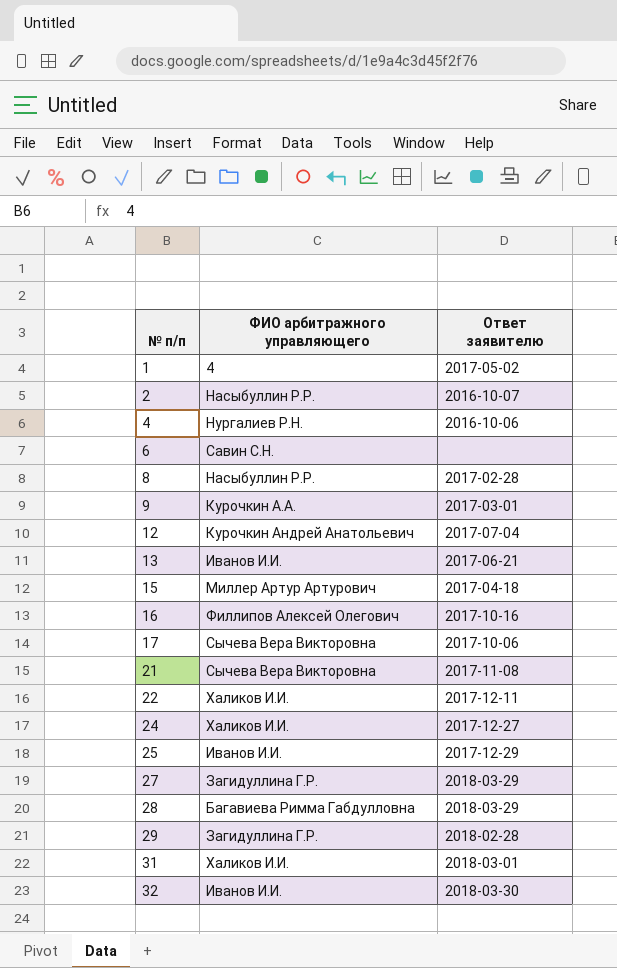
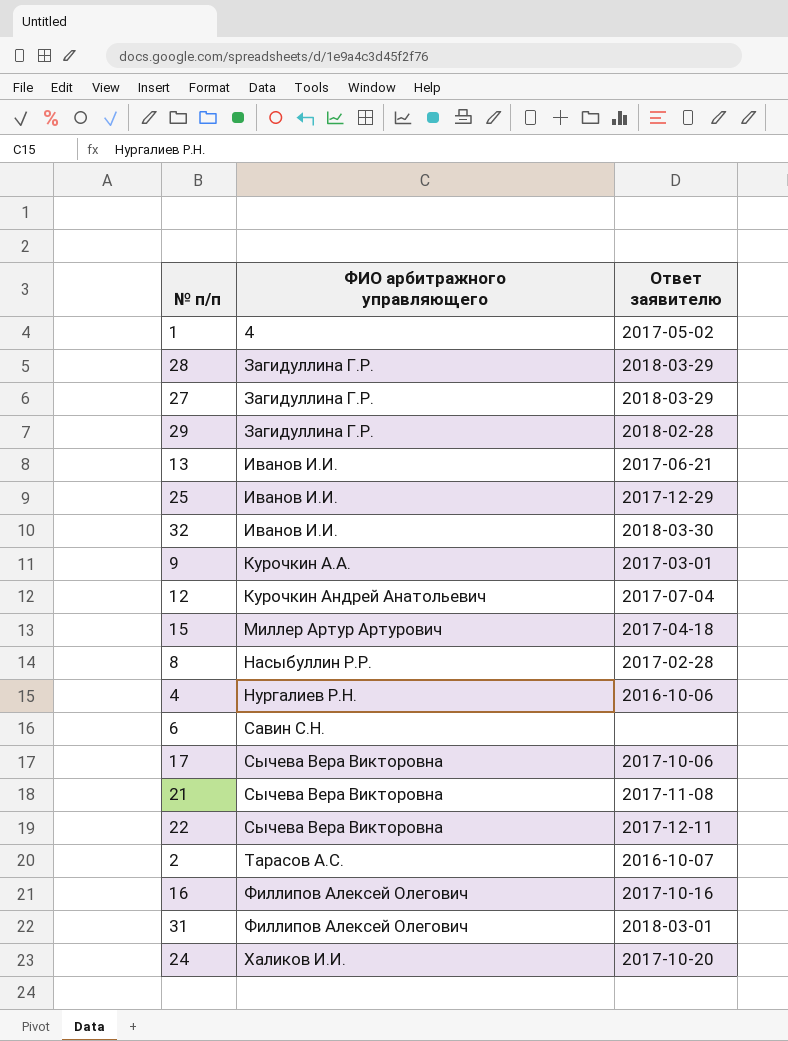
row order: № п/п ascending -> ФИО арбитражного управляющего ascending
28 | ФИО арбитражного управляющего: Багавиева Римма Габдулловна -> Загидуллина Г.Р.
22 | ФИО арбитражного управляющего: Халиков И.И. -> Сычева Вера Викторовна
2 | ФИО арбитражного управляющего: Насыбуллин Р.Р. -> Тарасов А.С.
31 | ФИО арбитражного управляющего: Халиков И.И. -> Филлипов Алексей Олегович
24 | Ответ заявителю: 2017-12-27 -> 2017-10-20

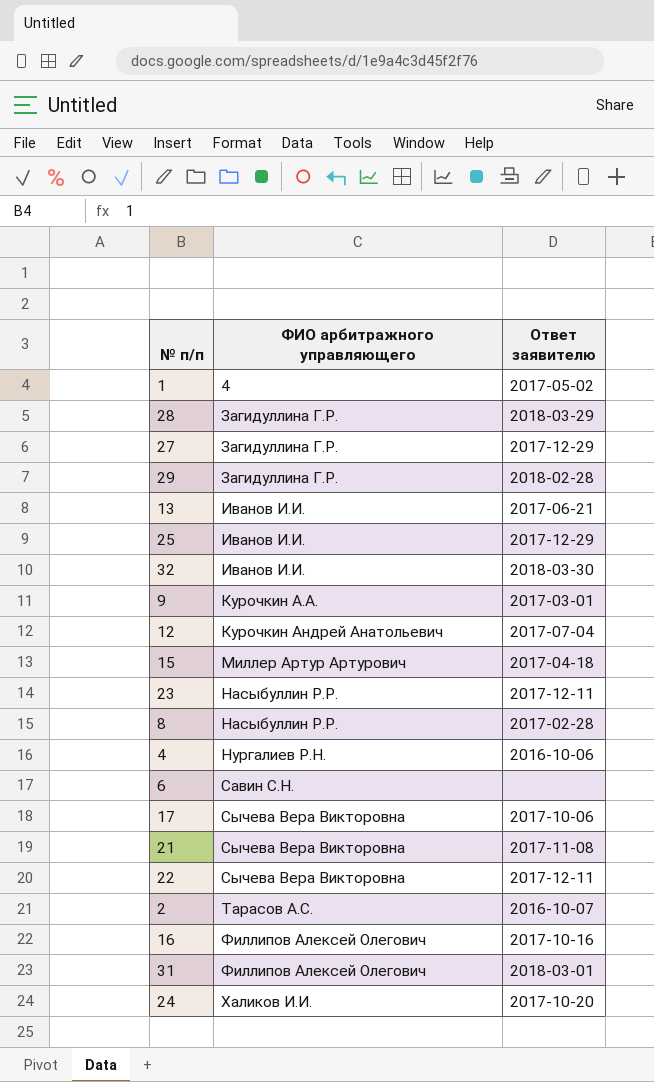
27 | Ответ заявителю: 2018-03-29 -> 2017-12-29
row 23: none -> Насыбуллин Р.Р. | 2017-12-11

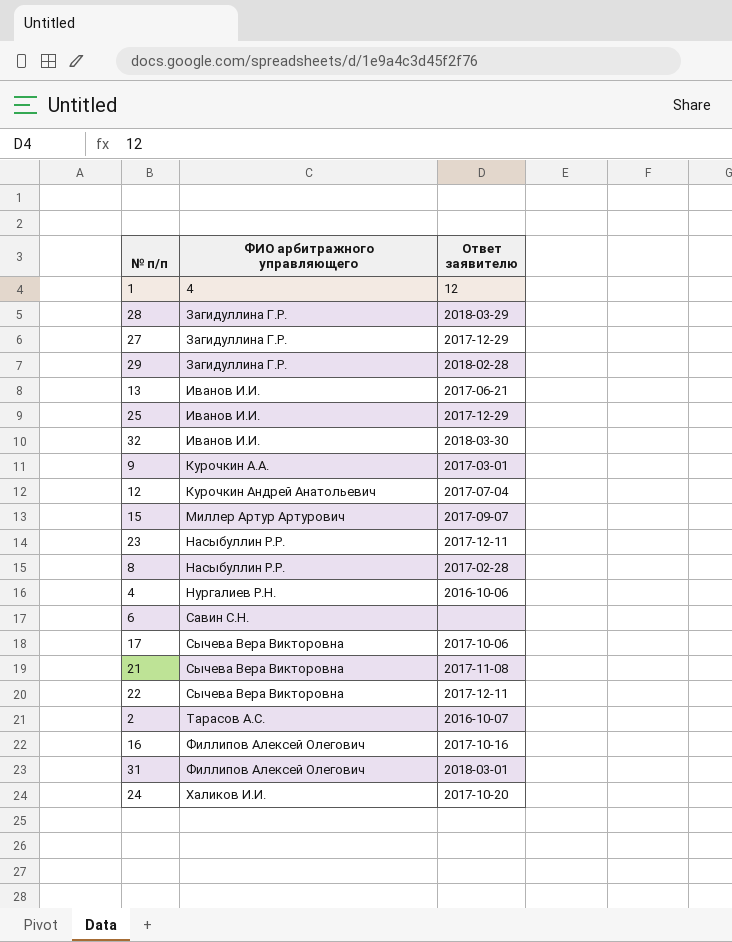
1 | Ответ заявителю: 2017-05-02 -> 12
15 | Ответ заявителю: 2017-04-18 -> 2017-09-07

